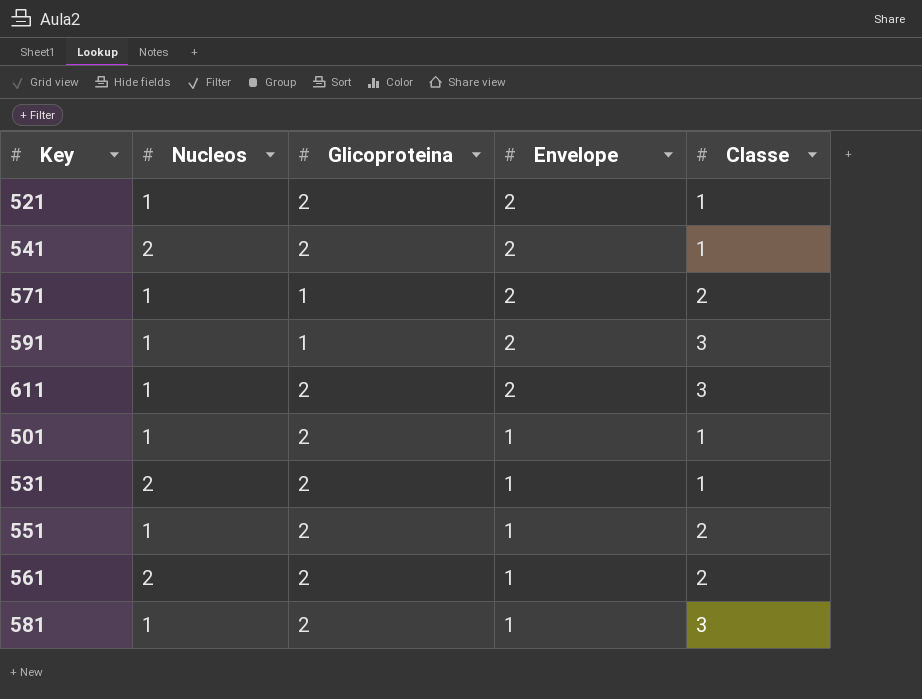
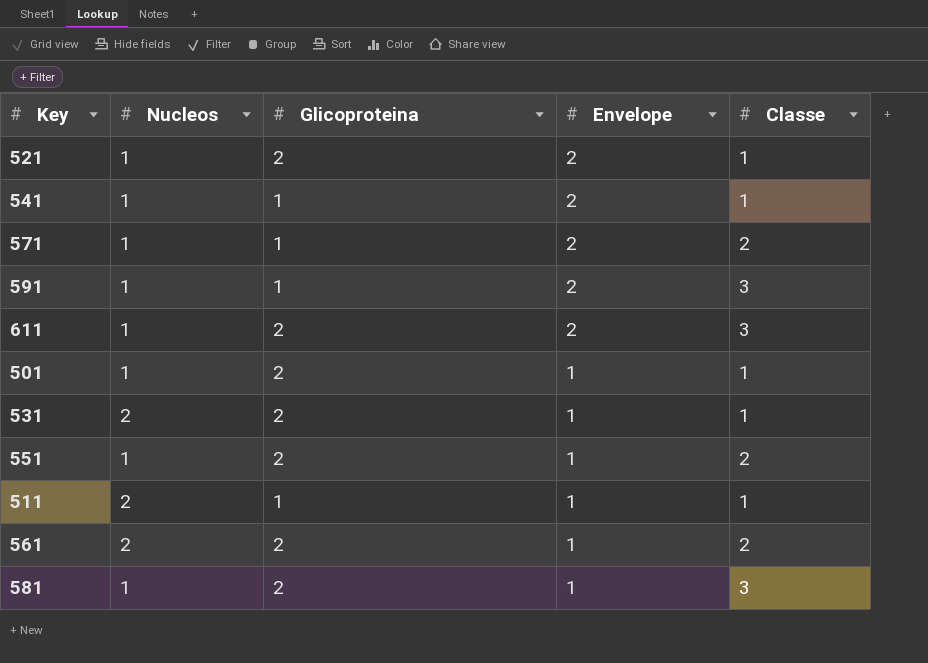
541 | Nucleos: 2 -> 1
541 | Glicoproteina: 2 -> 1
row 511: none -> 2 | 1 | 1 | 1

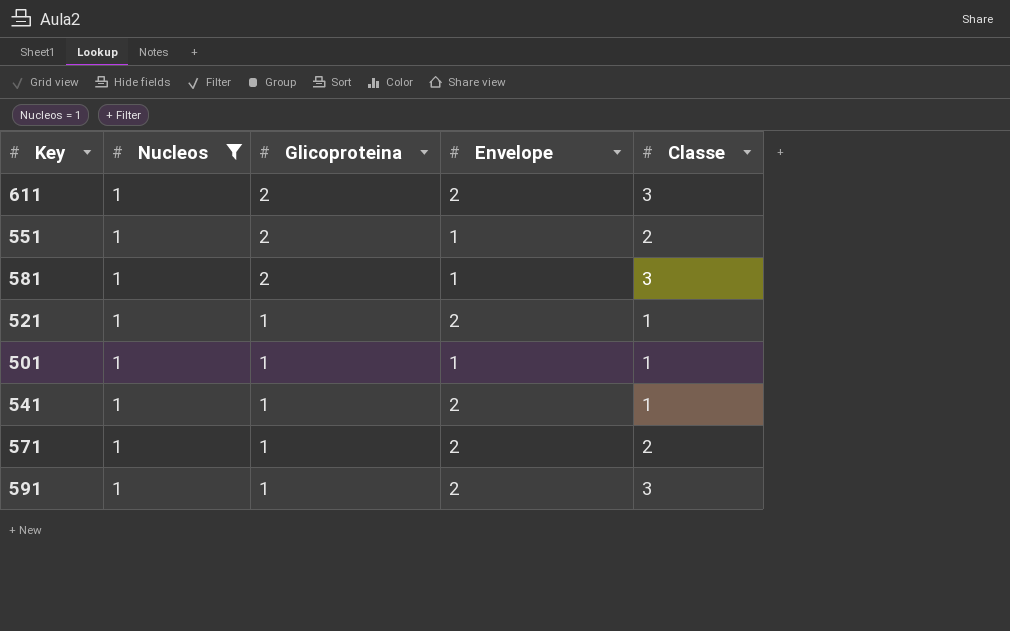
filter: none -> Nucleos = 1
row order: Envelope descending -> Glicoproteina descending
521 | Glicoproteina: 2 -> 1
501 | Glicoproteina: 2 -> 1

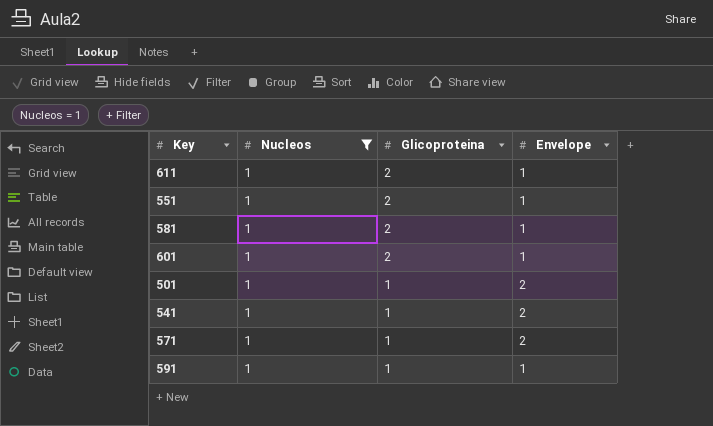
column Classe | position: 5 -> none
row 521: 1 | 1 | 2 | 1 -> none
611 | Envelope: 2 -> 1
row 601: none -> 1 | 2 | 1
501 | Envelope: 1 -> 2
591 | Envelope: 2 -> 1

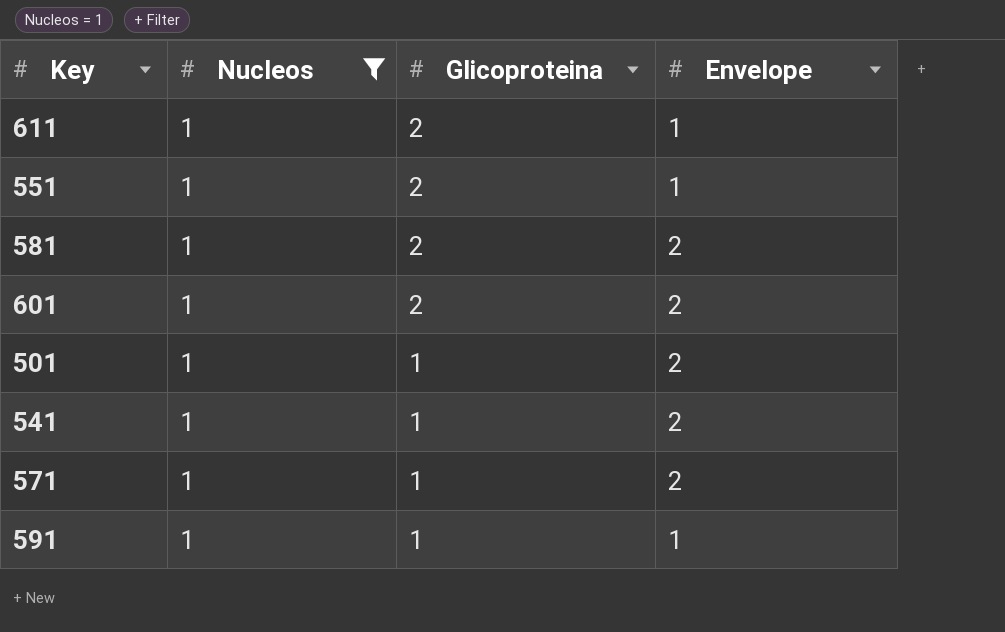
581 | Envelope: 1 -> 2
601 | Envelope: 1 -> 2

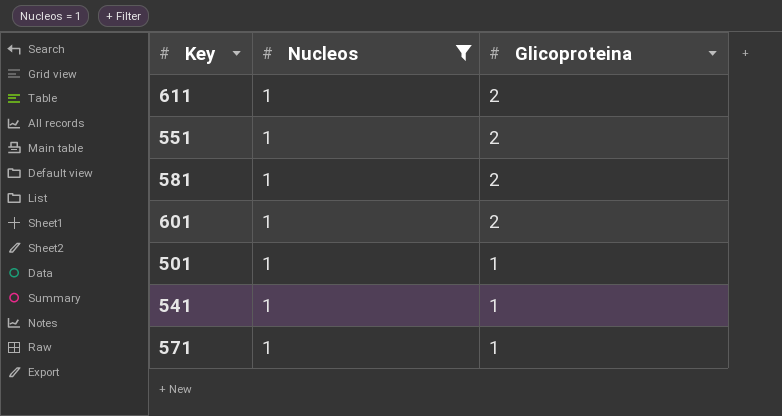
column Envelope | position: 4 -> none
row 591: 1 | 1 | 1 -> none

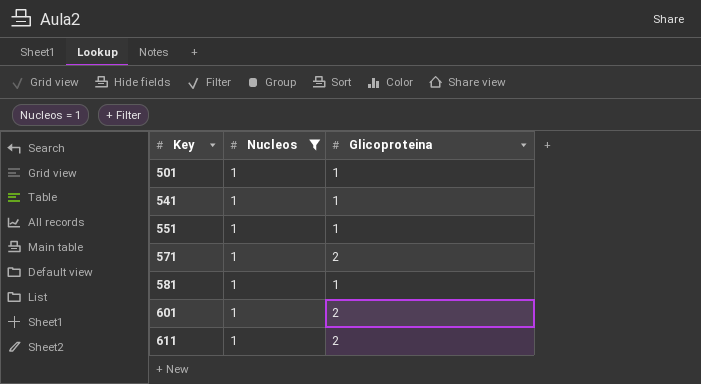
row order: Glicoproteina descending -> Key ascending
551 | Glicoproteina: 2 -> 1
571 | Glicoproteina: 1 -> 2
581 | Glicoproteina: 2 -> 1

